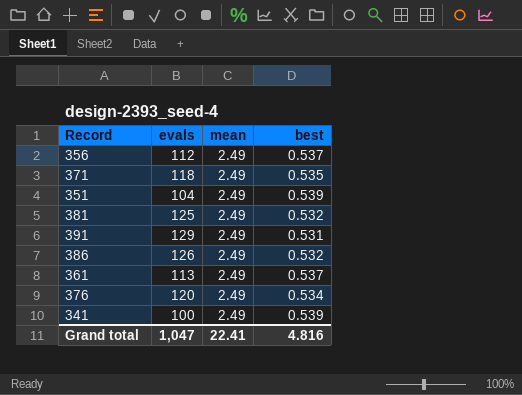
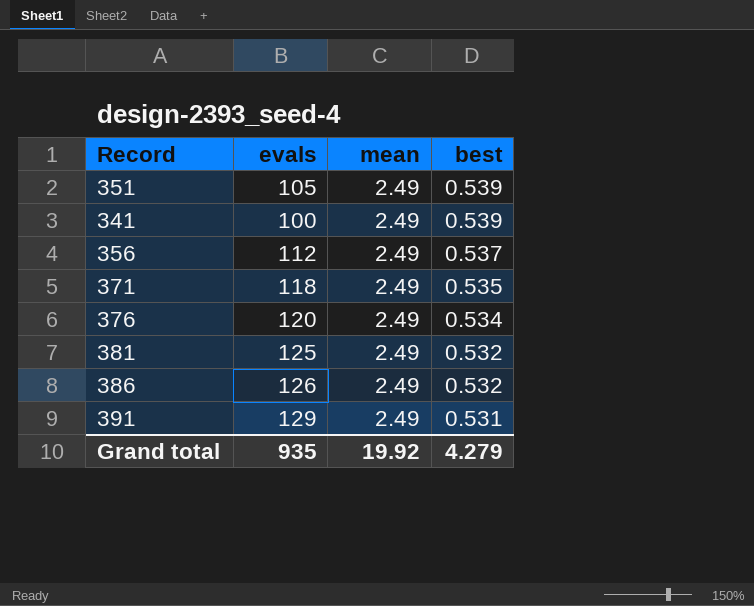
row order: none -> best descending
row 361: 113 | 2.49 | 0.537 -> none
351 | evals: 104 -> 105
Grand total | evals: 1,047 -> 935
Grand total | mean: 22.41 -> 19.92
Grand total | best: 4.816 -> 4.279

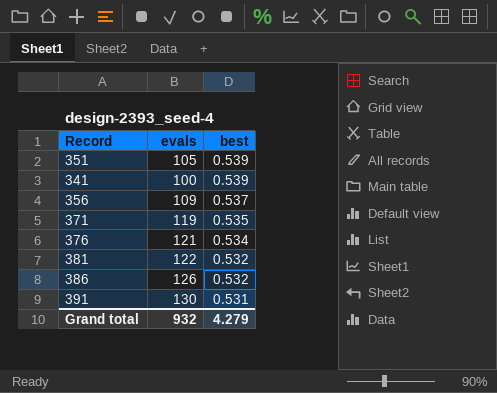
column mean | position: 3 -> none
356 | evals: 112 -> 109
371 | evals: 118 -> 119
376 | evals: 120 -> 121
381 | evals: 125 -> 122
391 | evals: 129 -> 130
Grand total | evals: 935 -> 932

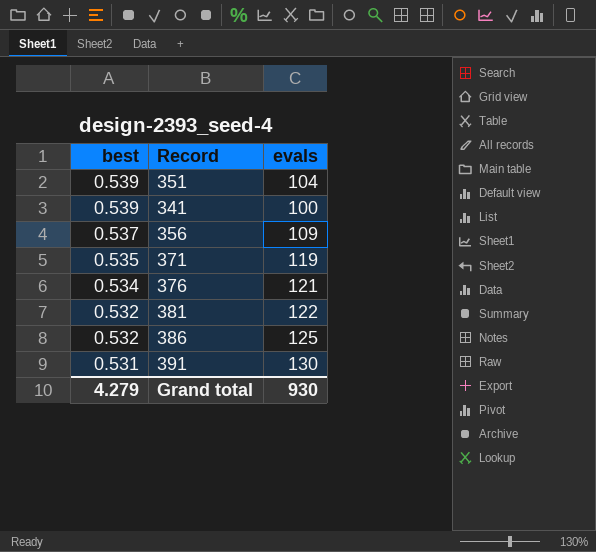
column best | position: 3 -> 1
351 | evals: 105 -> 104
386 | evals: 126 -> 125
Grand total | evals: 932 -> 930

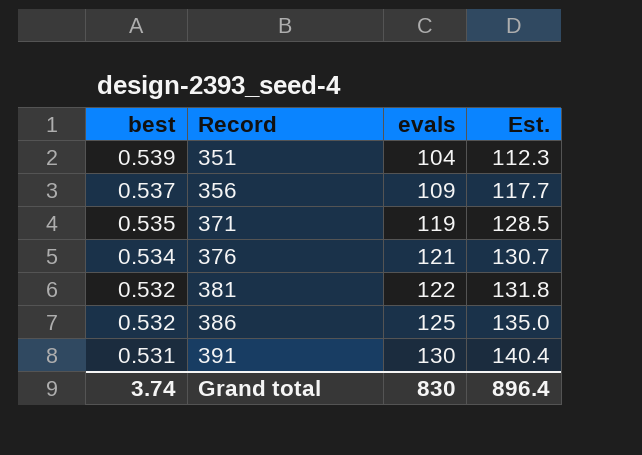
column Est. | formula: none -> [evals] * 1.08
row 341: 0.539 | 100 -> none
Grand total | best: 4.279 -> 3.74
Grand total | evals: 930 -> 830

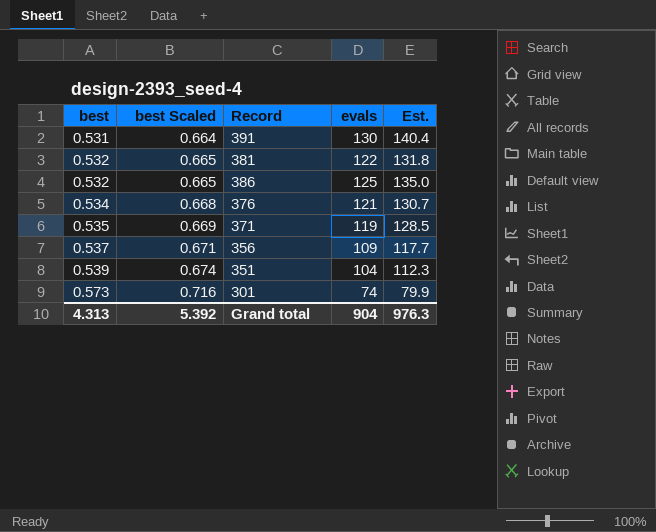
row order: best descending -> best ascending
column best Scaled | formula: none -> [best] * 1.25
row 301: none -> 0.573 | 0.716 | 74 | 79.9
Grand total | best: 3.74 -> 4.313
Grand total | evals: 830 -> 904
Grand total | Est.: 896.4 -> 976.3

